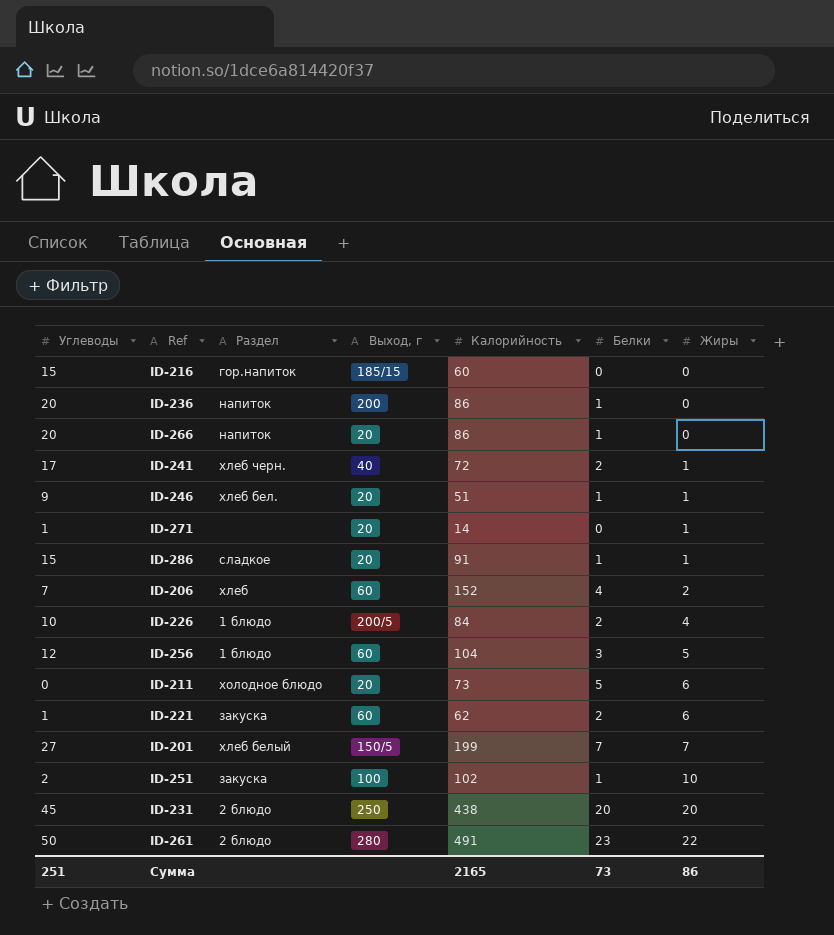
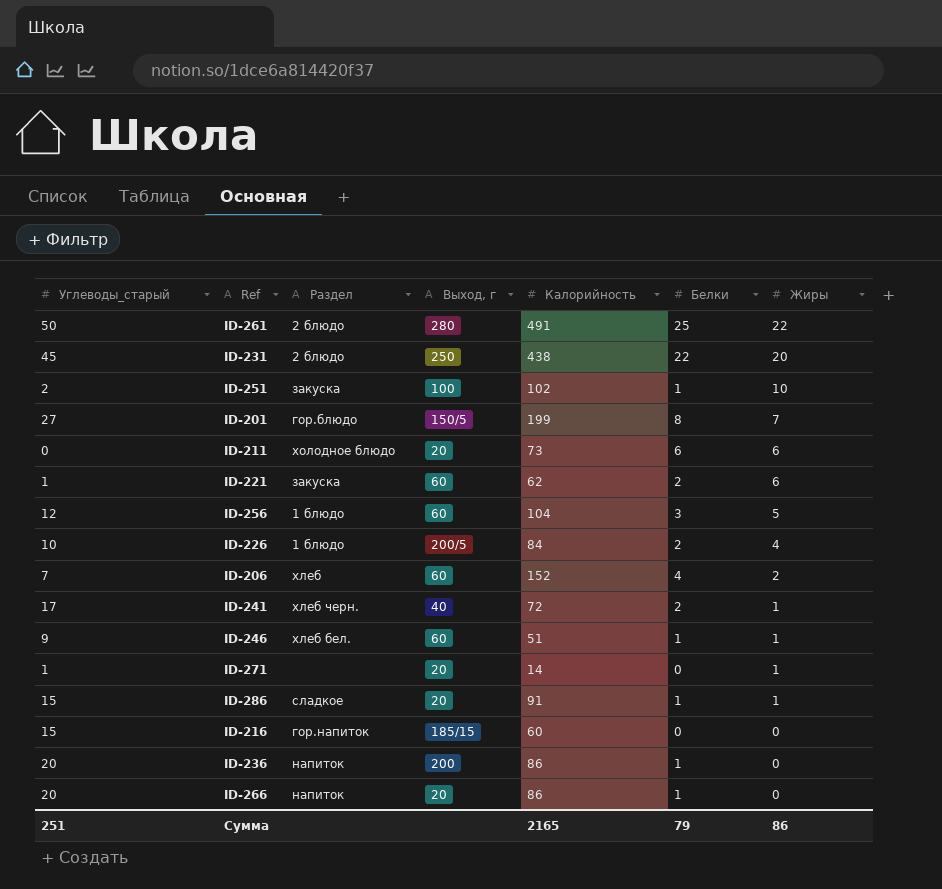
row order: Жиры ascending -> Жиры descending
column name: Углеводы -> Углеводы_старый
ID-261 | Белки: 23 -> 25
ID-231 | Белки: 20 -> 22
ID-201 | Раздел: хлеб белый -> гор.блюдо
ID-201 | Белки: 7 -> 8
ID-211 | Белки: 5 -> 6
ID-246 | Выход, г: 20 -> 60
Сумма | Белки: 73 -> 79

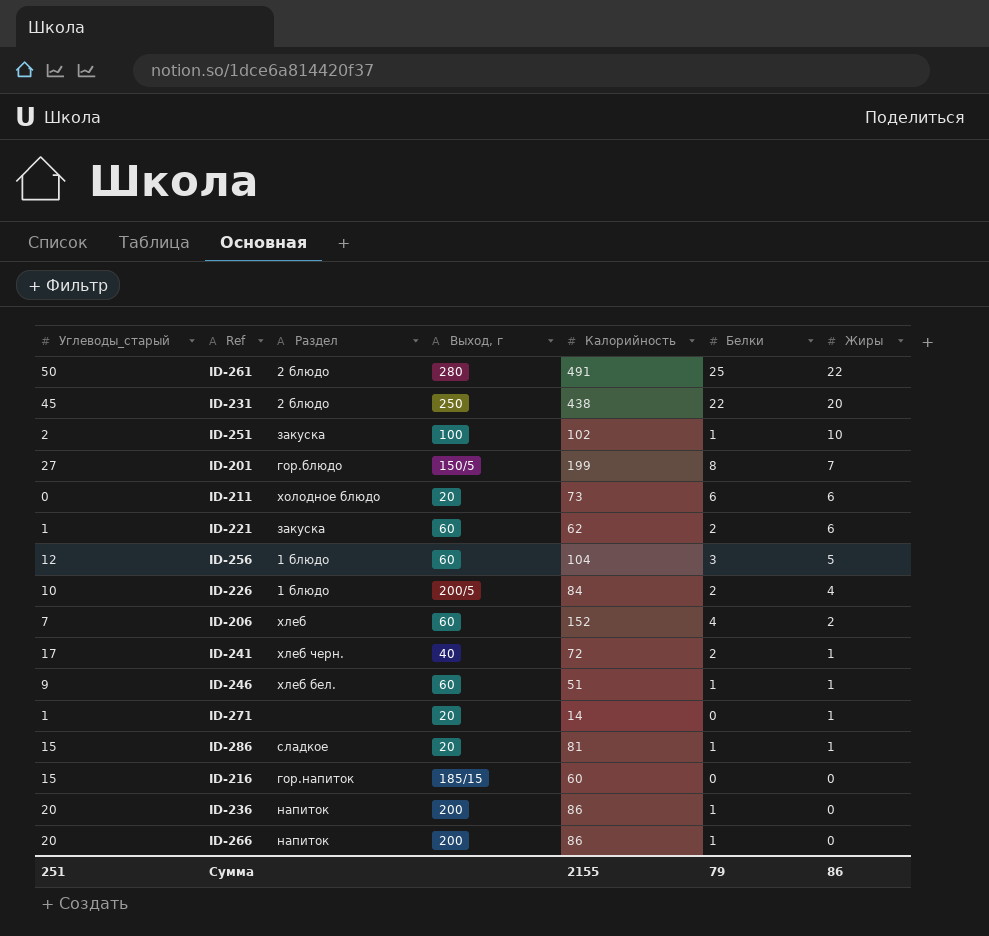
ID-286 | Калорийность: 91 -> 81
ID-266 | Выход, г: 20 -> 200
Сумма | Калорийность: 2165 -> 2155

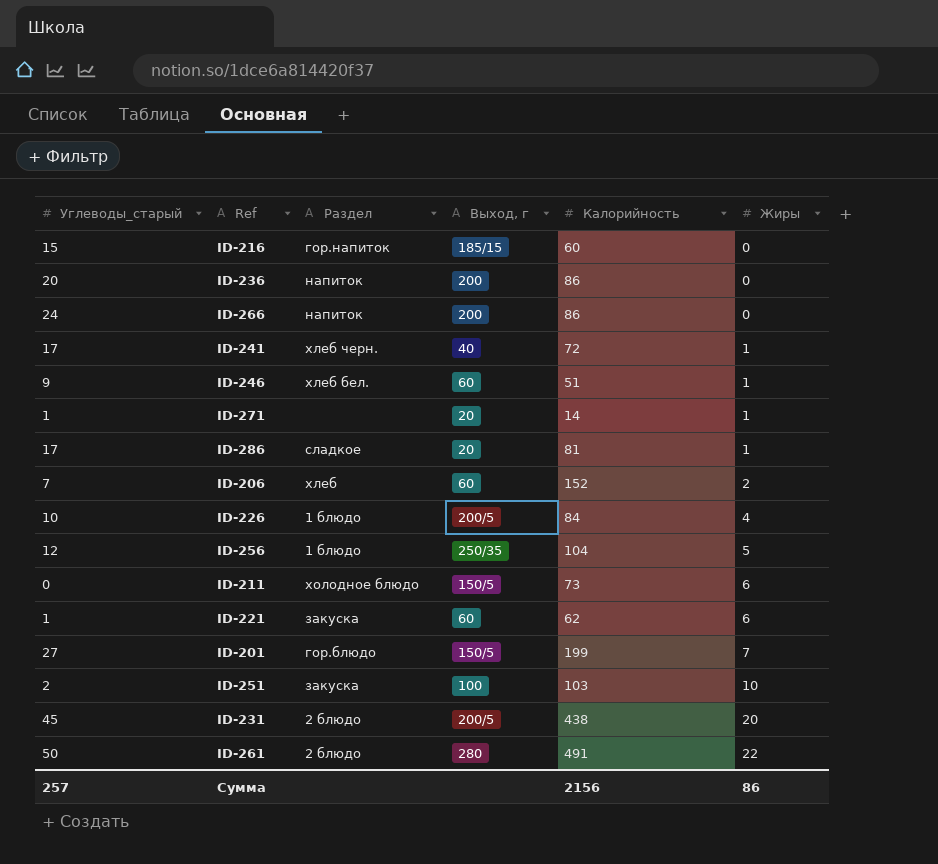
row order: Жиры descending -> Жиры ascending
column Белки | position: 6 -> none
ID-266 | Углеводы_старый: 20 -> 24
ID-286 | Углеводы_старый: 15 -> 17
ID-256 | Выход, г: 60 -> 250/35
ID-211 | Выход, г: 20 -> 150/5
ID-251 | Калорийность: 102 -> 103
ID-231 | Выход, г: 250 -> 200/5
Сумма | Углеводы_старый: 251 -> 257
Сумма | Калорийность: 2155 -> 2156

